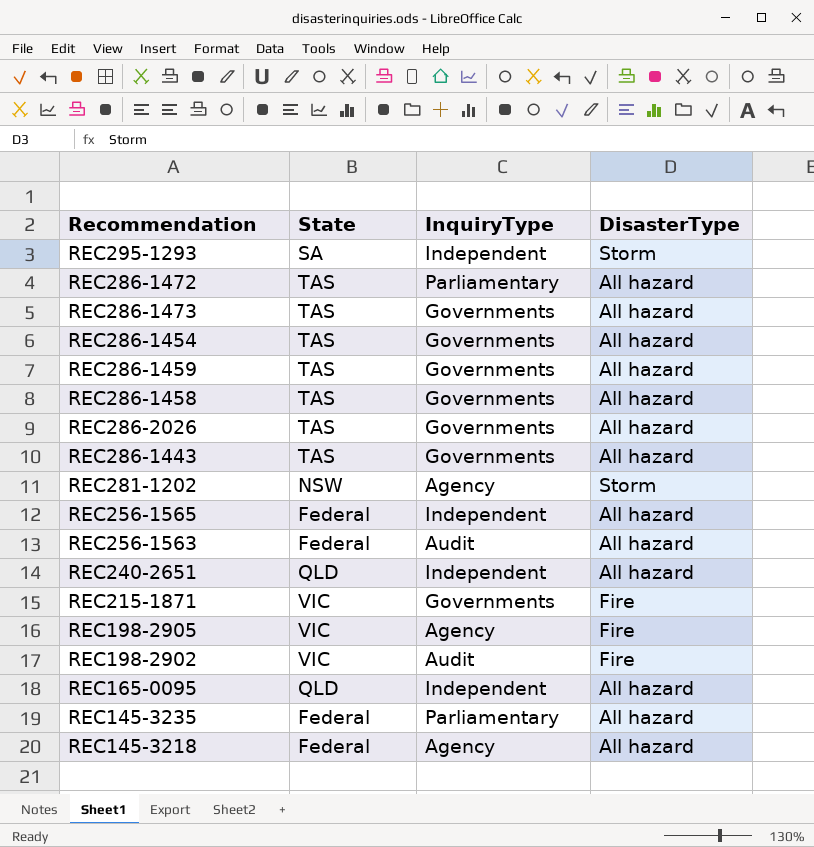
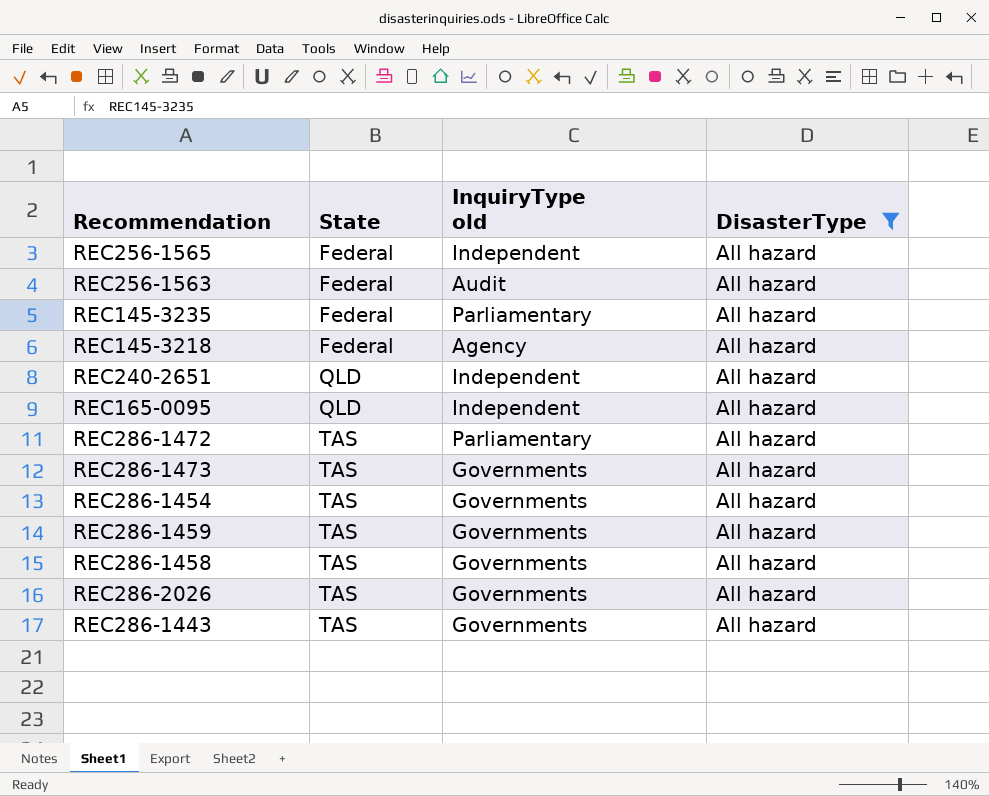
filter: none -> DisasterType = All hazard
row order: none -> State ascending
column name: InquiryType -> InquiryType old

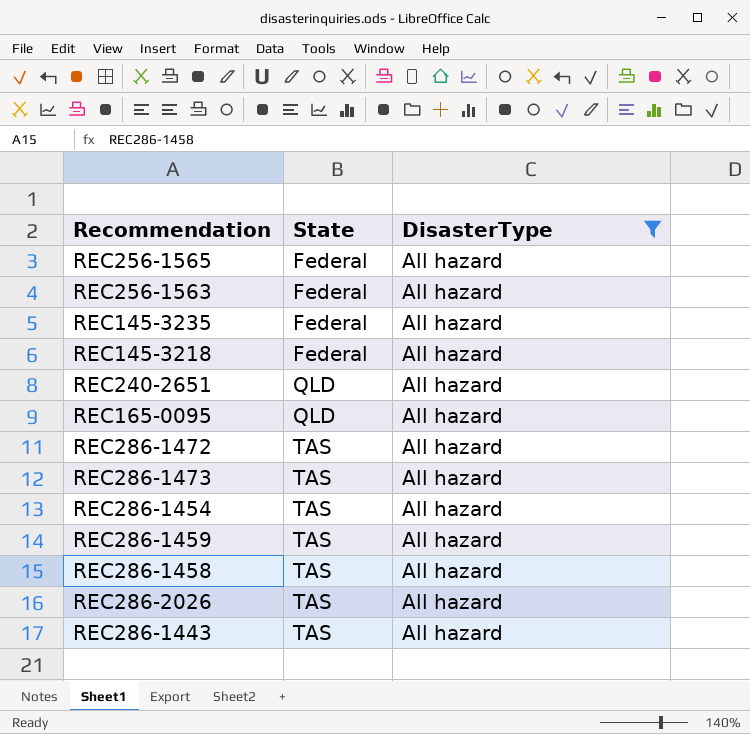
column InquiryType old | position: 3 -> none

